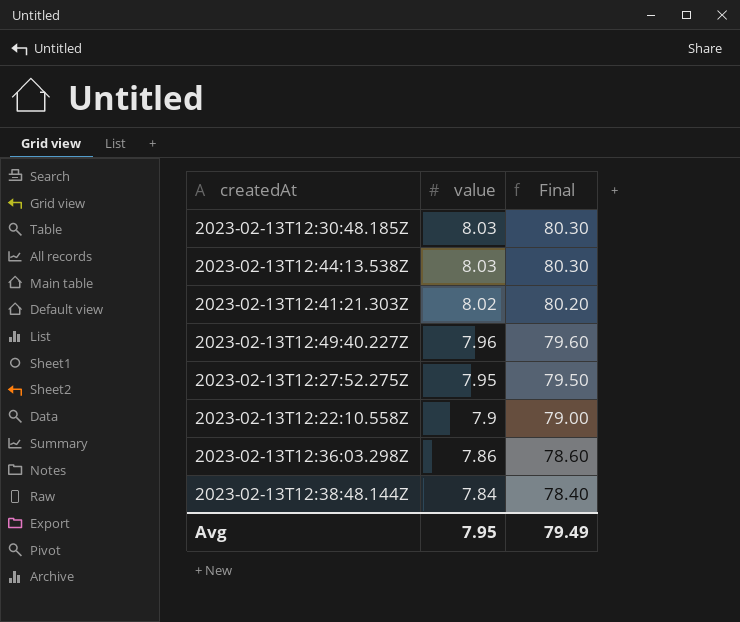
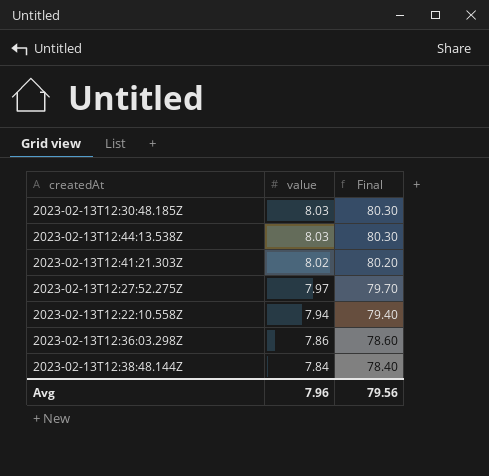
row 2023-02-13T12:49:40.227Z: 7.96 | 79.60 -> none
2023-02-13T12:27:52.275Z | value: 7.95 -> 7.97
2023-02-13T12:27:52.275Z | Final: 79.50 -> 79.70
2023-02-13T12:22:10.558Z | value: 7.9 -> 7.94
2023-02-13T12:22:10.558Z | Final: 79.00 -> 79.40
Avg | value: 7.95 -> 7.96
Avg | Final: 79.49 -> 79.56

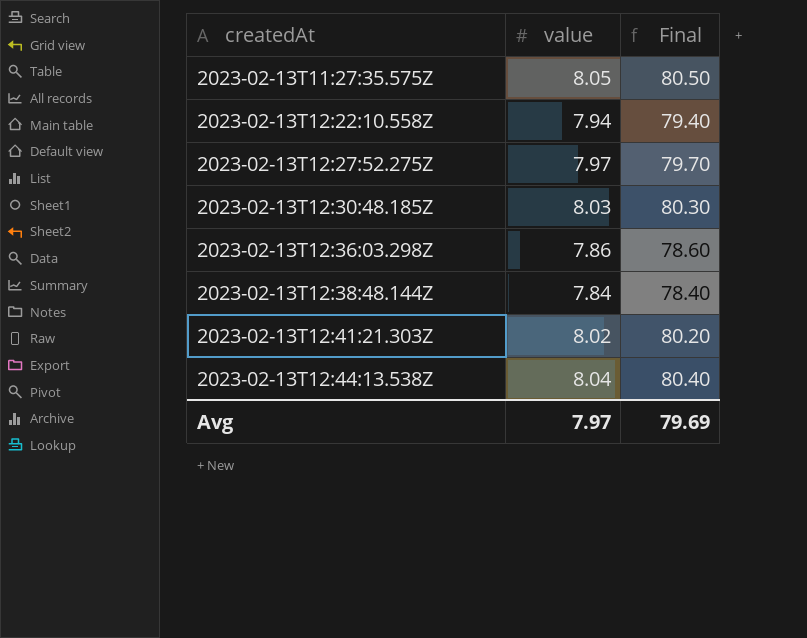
row order: value descending -> createdAt ascending
row 2023-02-13T11:27:35.575Z: none -> 8.05 | 80.50
2023-02-13T12:44:13.538Z | value: 8.03 -> 8.04
2023-02-13T12:44:13.538Z | Final: 80.30 -> 80.40
Avg | value: 7.96 -> 7.97
Avg | Final: 79.56 -> 79.69

